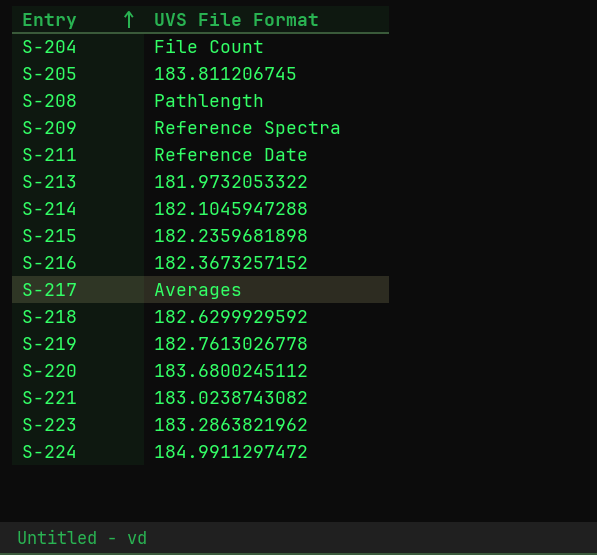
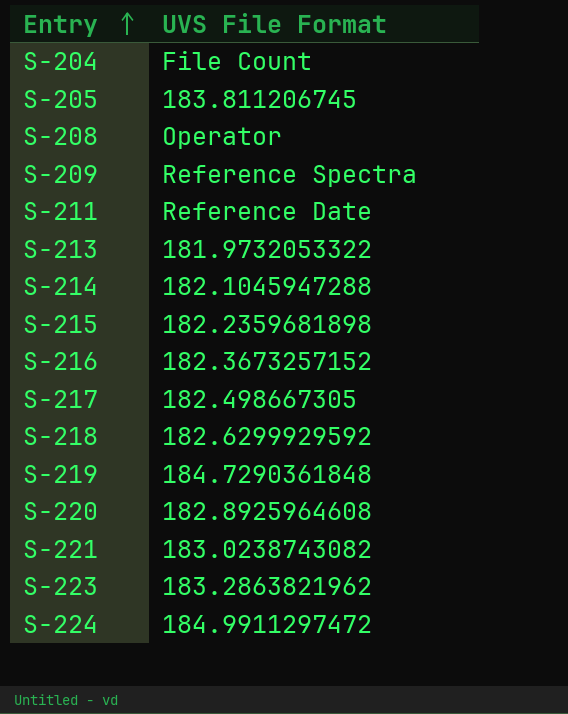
S-208 | UVS File Format: Pathlength -> Operator
S-217 | UVS File Format: Averages -> 182.498667305
S-219 | UVS File Format: 182.7613026778 -> 184.7290361848
S-220 | UVS File Format: 183.6800245112 -> 182.8925964608

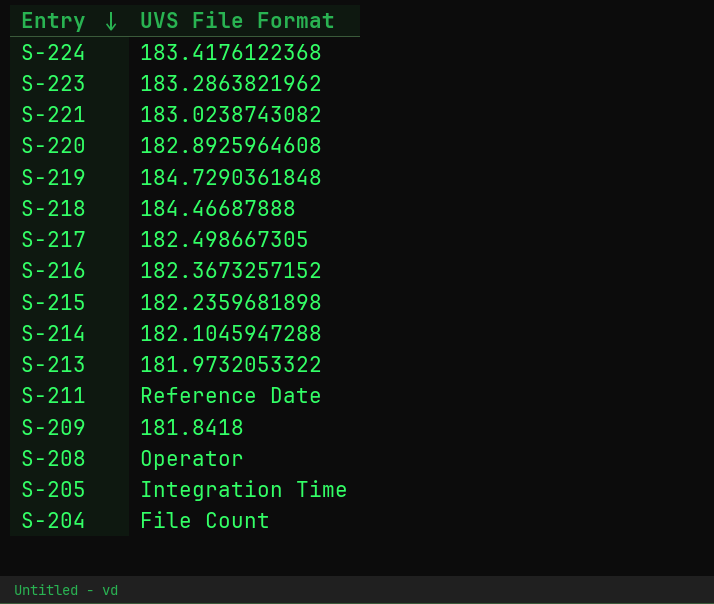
row order: Entry ascending -> Entry descending
S-224 | UVS File Format: 184.9911297472 -> 183.4176122368
S-218 | UVS File Format: 182.6299929592 -> 184.46687888
S-209 | UVS File Format: Reference Spectra -> 181.8418
S-205 | UVS File Format: 183.811206745 -> Integration Time

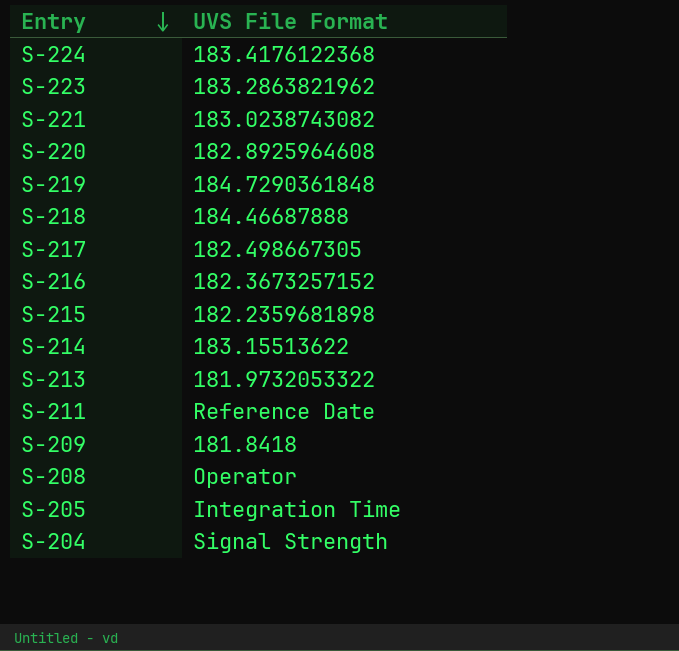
S-214 | UVS File Format: 182.1045947288 -> 183.15513622
S-204 | UVS File Format: File Count -> Signal Strength

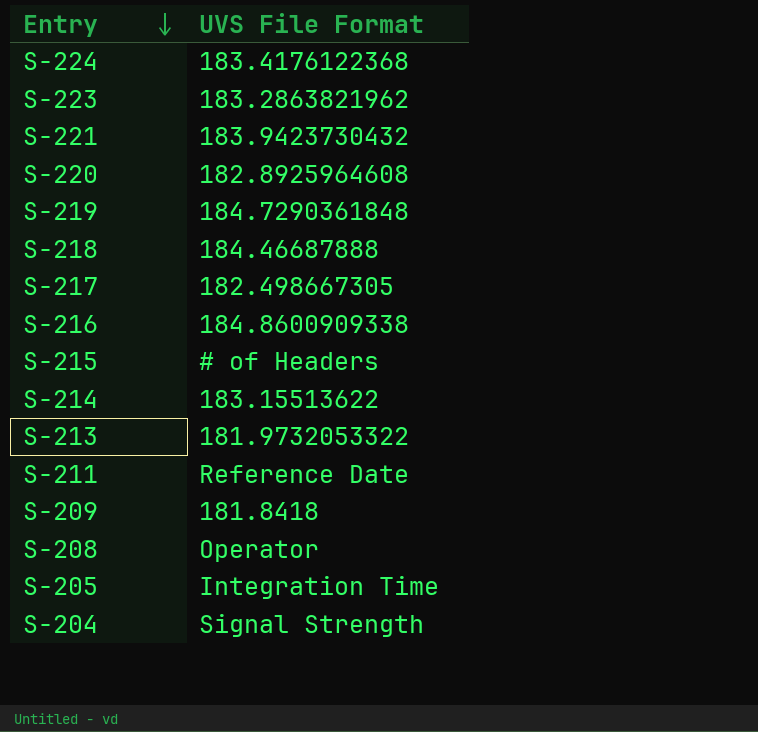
S-221 | UVS File Format: 183.0238743082 -> 183.9423730432
S-216 | UVS File Format: 182.3673257152 -> 184.8600909338
S-215 | UVS File Format: 182.2359681898 -> # of Headers

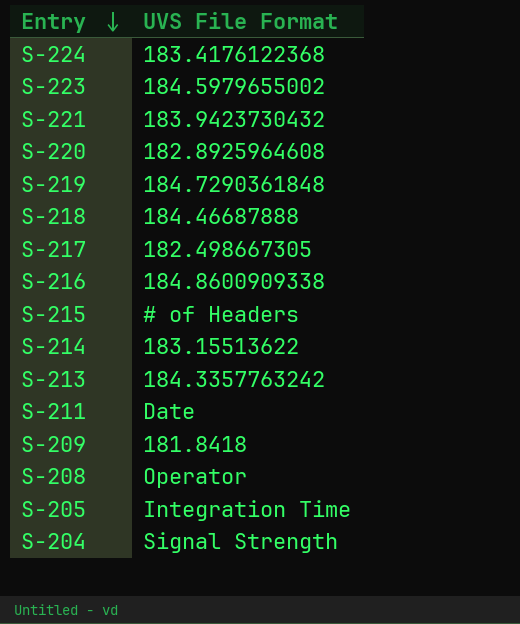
S-223 | UVS File Format: 183.2863821962 -> 184.5979655002
S-213 | UVS File Format: 181.9732053322 -> 184.3357763242
S-211 | UVS File Format: Reference Date -> Date

